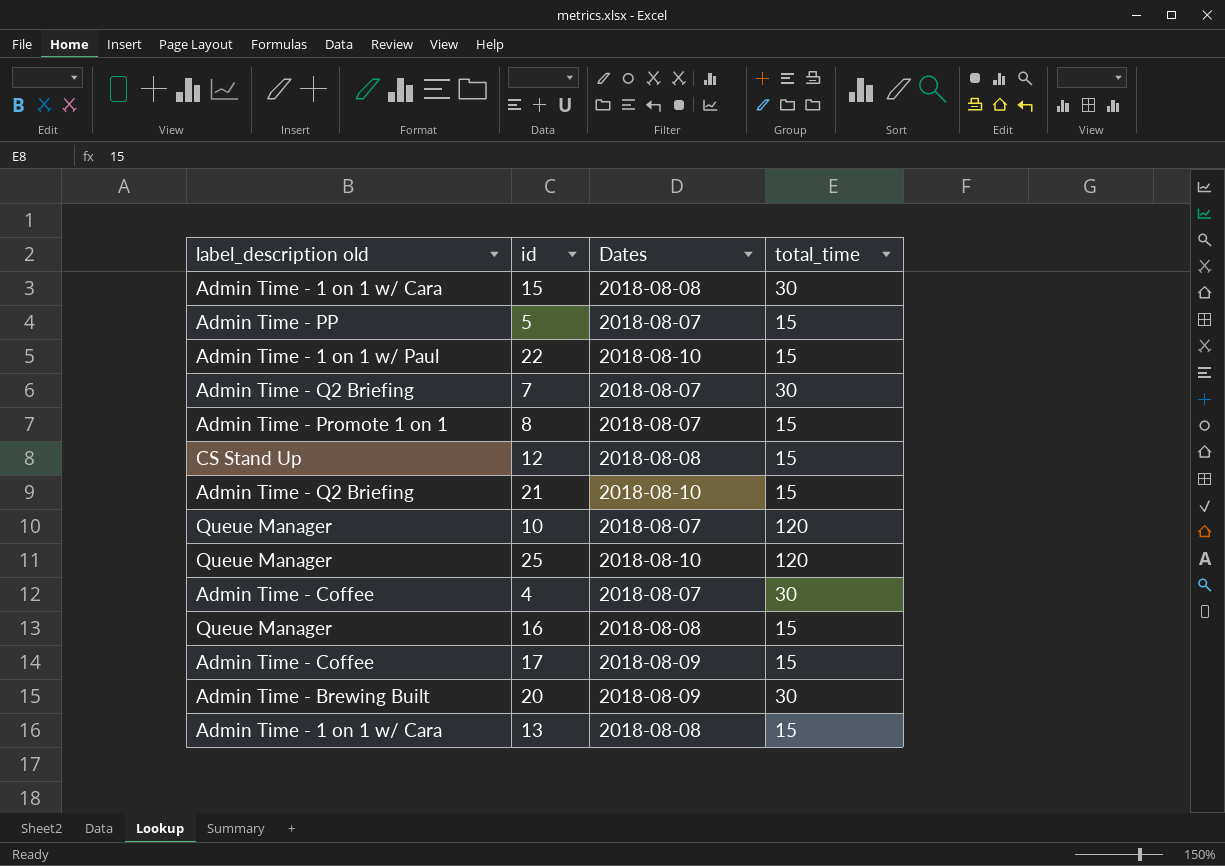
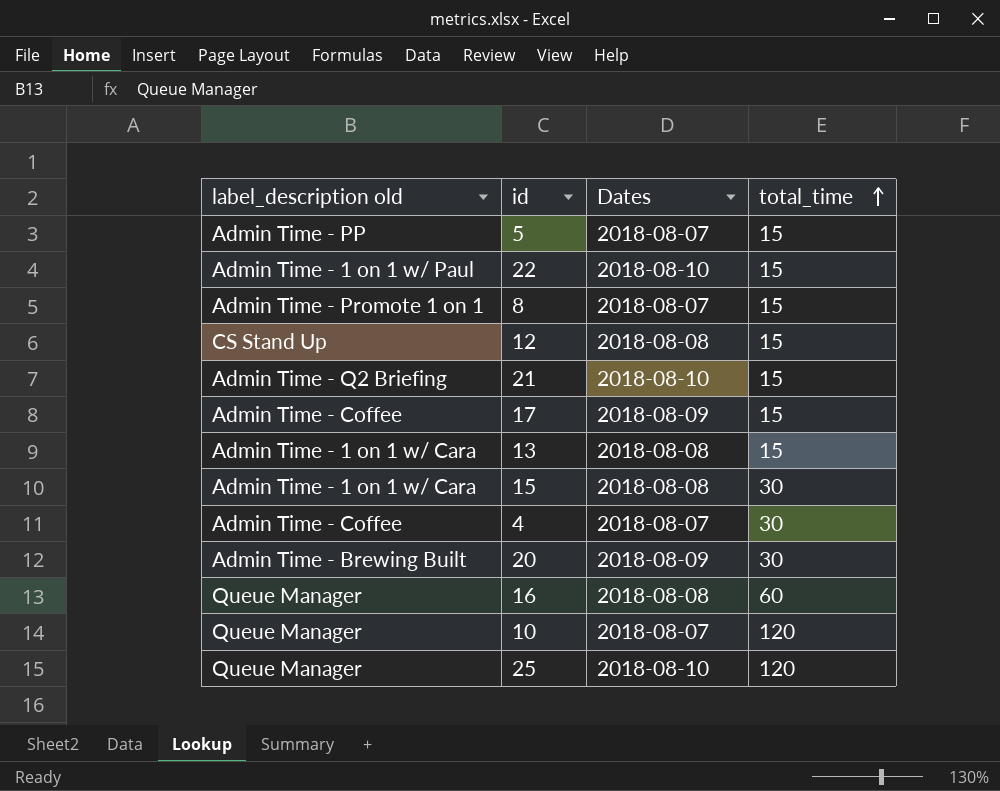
row order: none -> total_time ascending
row 7: Admin Time - Q2 Briefing | 2018-08-07 | 30 -> none
16 | total_time: 15 -> 60

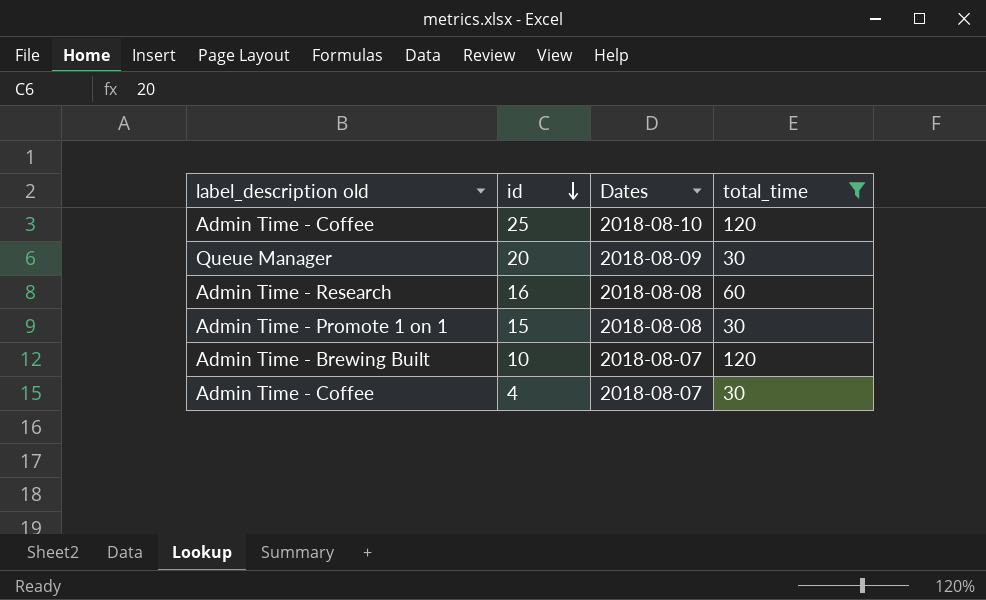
filter: none -> total_time != 15
row order: total_time ascending -> id descending
25 | label_description old: Queue Manager -> Admin Time - Coffee
20 | label_description old: Admin Time - Brewing Built -> Queue Manager
16 | label_description old: Queue Manager -> Admin Time - Research
15 | label_description old: Admin Time - 1 on 1 w/ Cara -> Admin Time - Promote 1 on 1
10 | label_description old: Queue Manager -> Admin Time - Brewing Built

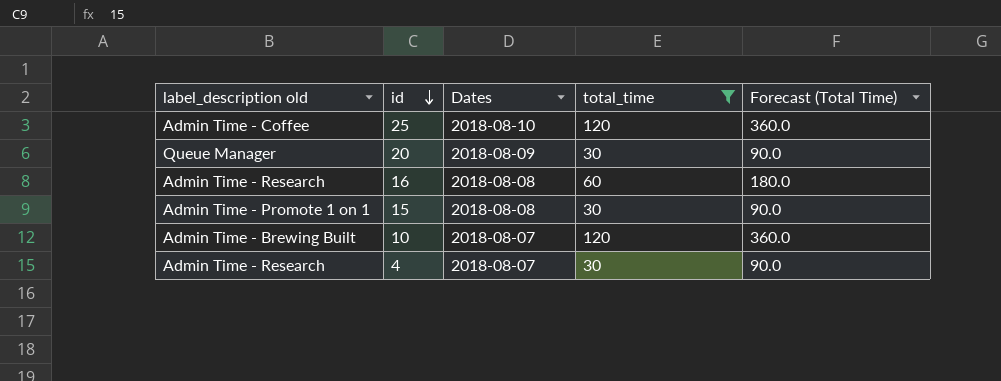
column Forecast (Total Time) | formula: none -> [total_time] * 3
4 | label_description old: Admin Time - Coffee -> Admin Time - Research

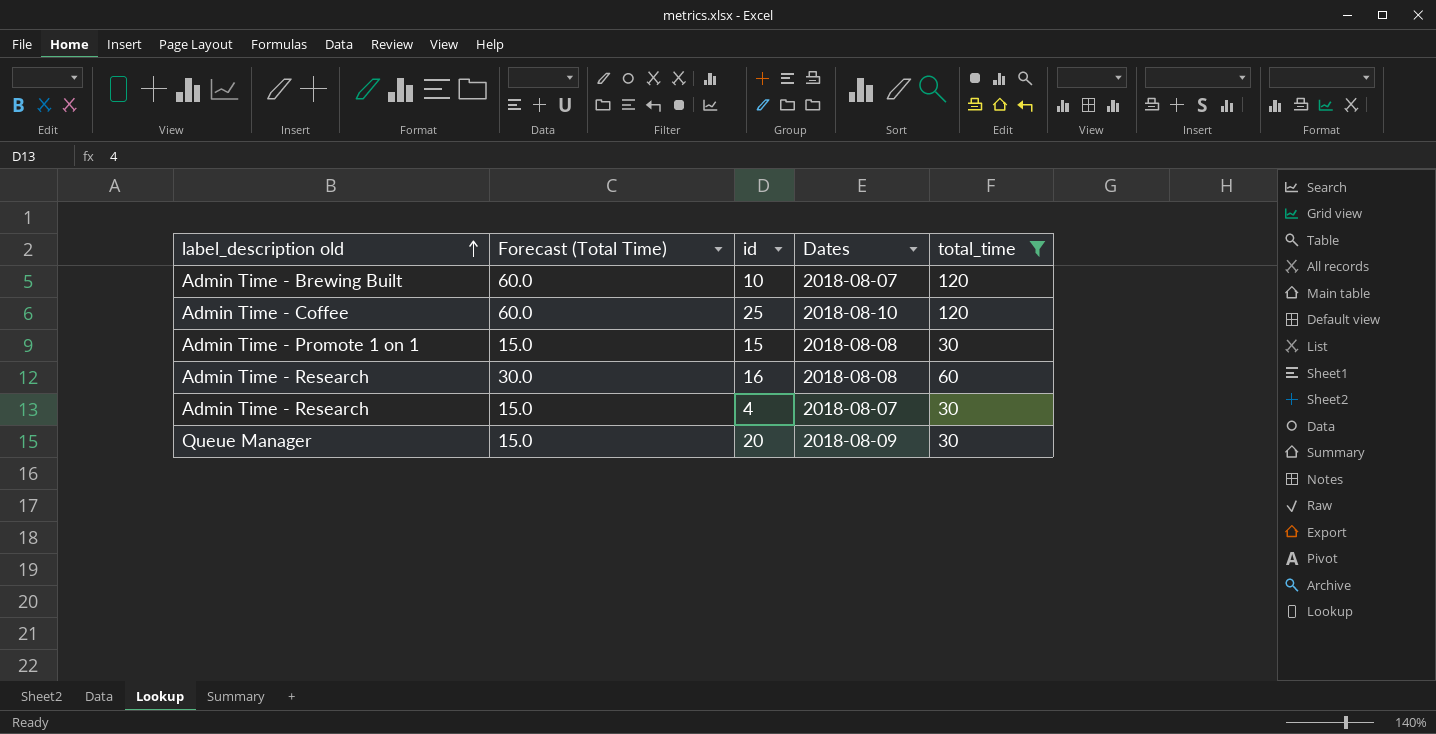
row order: id descending -> label_description old ascending
column Forecast (Total Time) | formula: [total_time] * 3 -> [total_time] * 0.5
column Forecast (Total Time) | position: 5 -> 2

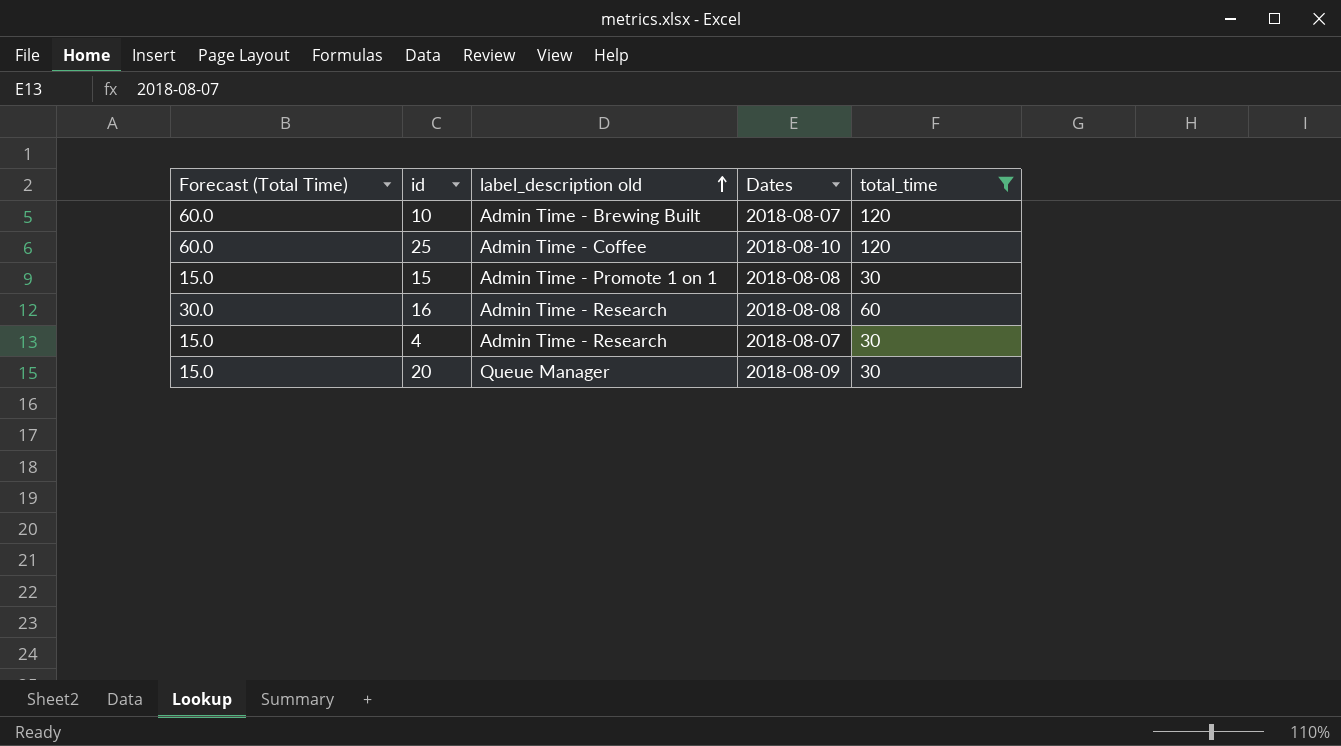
column label_description old | position: 1 -> 3

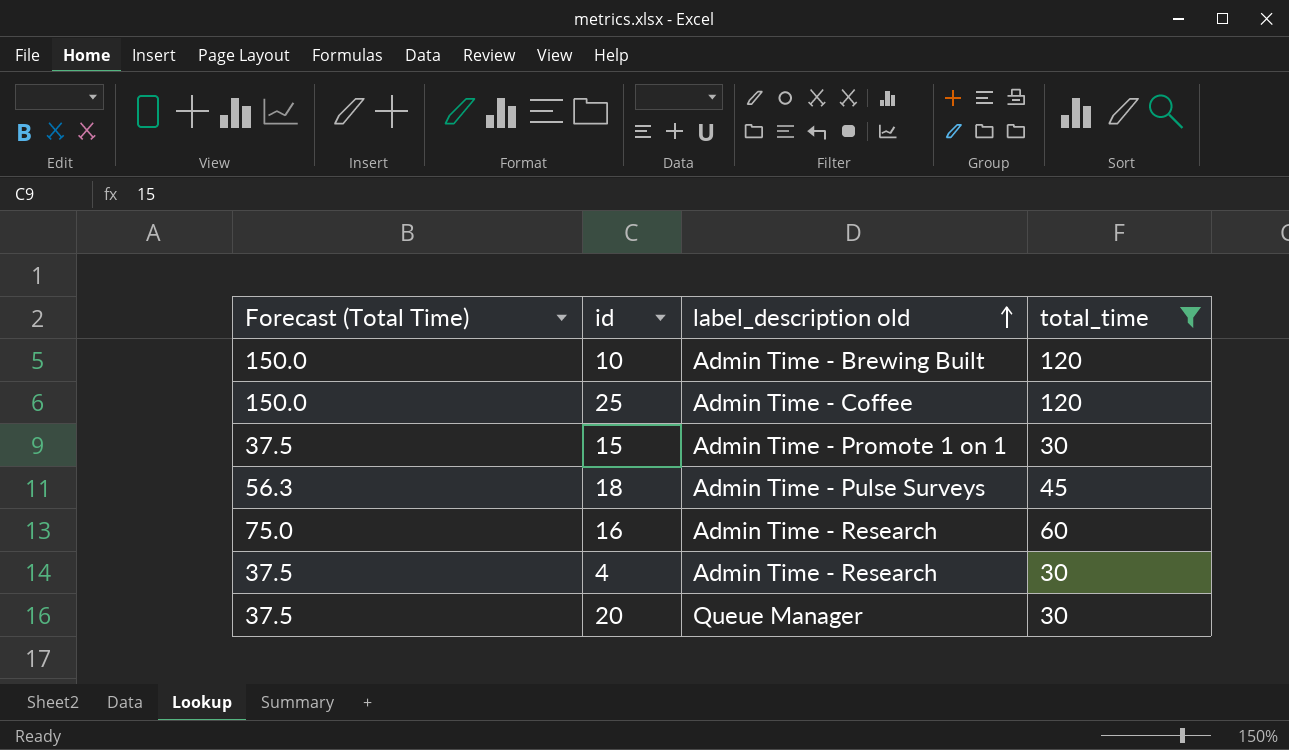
column Dates | position: 4 -> none
column Forecast (Total Time) | formula: [total_time] * 0.5 -> [total_time] * 1.25
row 18: none -> 56.3 | Admin Time - Pulse Surveys | 45

